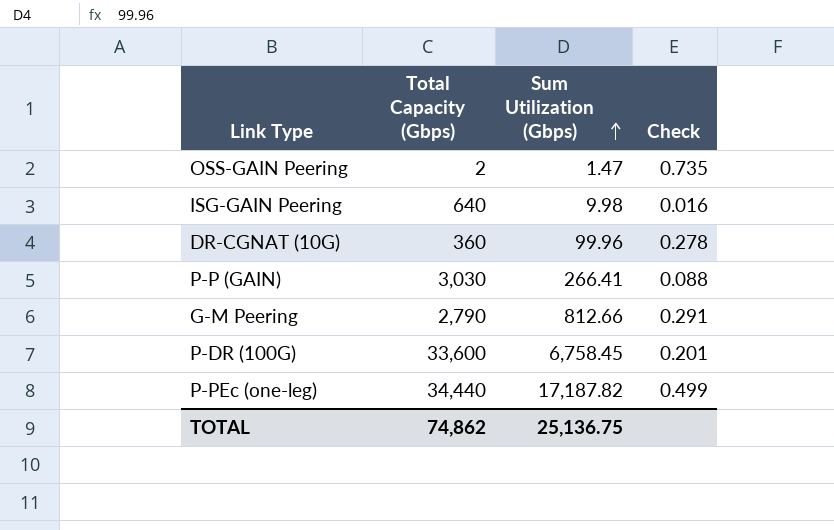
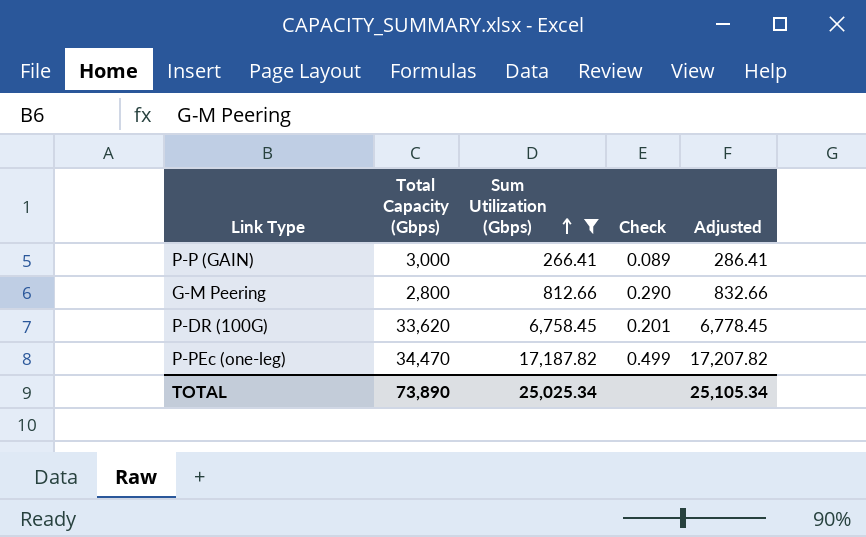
filter: none -> Sum Utilization (Gbps) >= 266.41
column Adjusted | formula: none -> [Sum Utilization (Gbps)] + 20
P-P (GAIN) | Total Capacity (Gbps): 3,030 -> 3,000
P-P (GAIN) | Check: 0.088 -> 0.089
G-M Peering | Total Capacity (Gbps): 2,790 -> 2,800
G-M Peering | Check: 0.291 -> 0.290
P-DR (100G) | Total Capacity (Gbps): 33,600 -> 33,620
P-PEc (one-leg) | Total Capacity (Gbps): 34,440 -> 34,470
TOTAL | Total Capacity (Gbps): 74,862 -> 73,890
TOTAL | Sum Utilization (Gbps): 25,136.75 -> 25,025.34

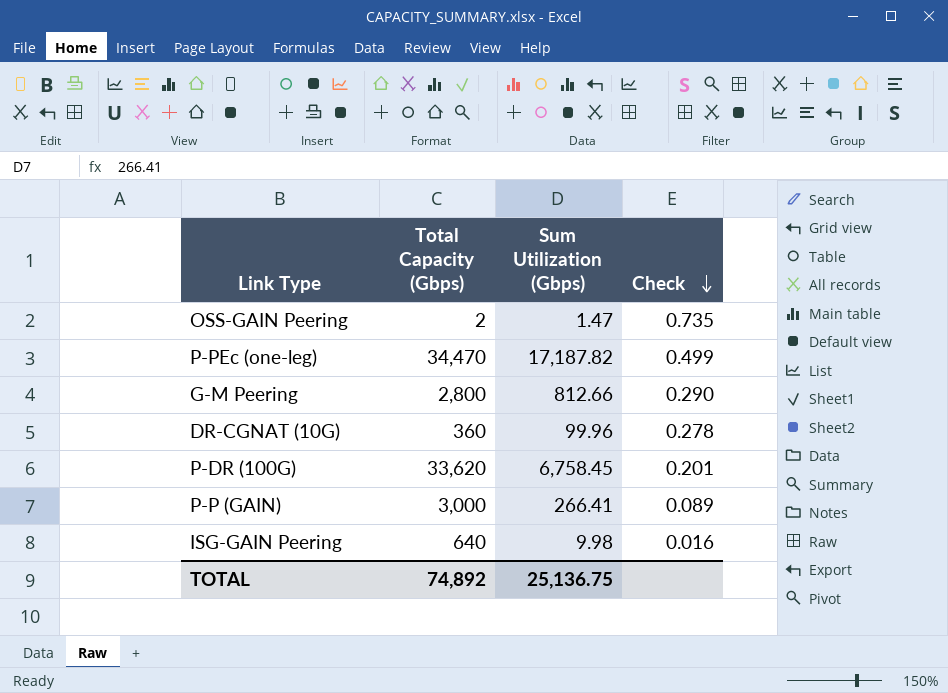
filter: Sum Utilization (Gbps) >= 266.41 -> none
row order: Sum Utilization (Gbps) ascending -> Check descending
column Adjusted | formula: [Sum Utilization (Gbps)] + 20 -> none
TOTAL | Total Capacity (Gbps): 73,890 -> 74,892
TOTAL | Sum Utilization (Gbps): 25,025.34 -> 25,136.75

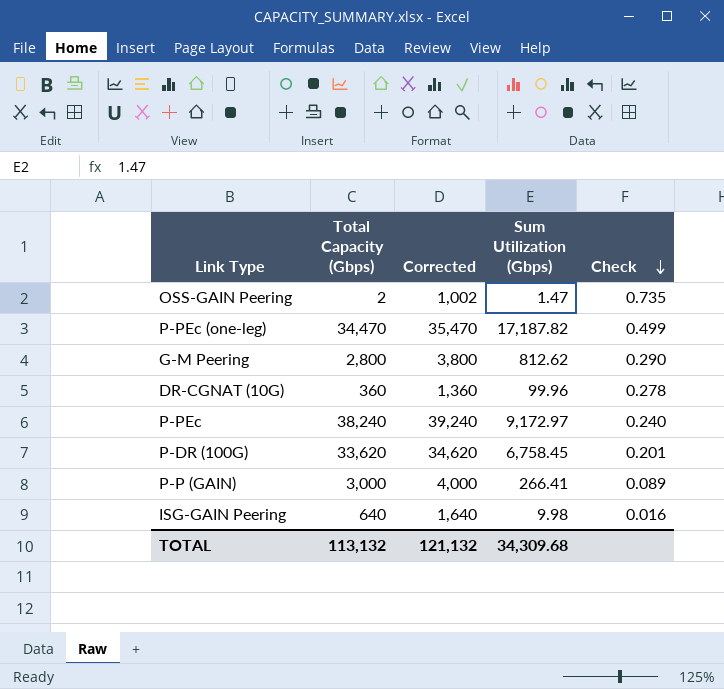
column Corrected | formula: none -> [Total Capacity (Gbps)] + 1000
G-M Peering | Sum Utilization (Gbps): 812.66 -> 812.62
row P-PEc: none -> 38,240 | 39,240 | 9,172.97 | 0.240
TOTAL | Total Capacity (Gbps): 74,892 -> 113,132
TOTAL | Sum Utilization (Gbps): 25,136.75 -> 34,309.68

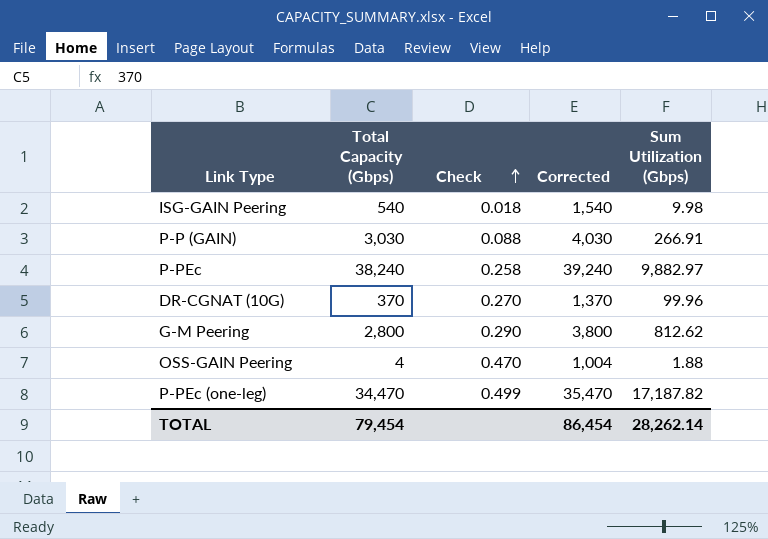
row order: Check descending -> Check ascending
column Check | position: 5 -> 3
row P-DR (100G): 33,620 | 34,620 | 6,758.45 | 0.201 -> none
ISG-GAIN Peering | Total Capacity (Gbps): 640 -> 540
ISG-GAIN Peering | Check: 0.016 -> 0.018
ISG-GAIN Peering | Corrected: 1,640 -> 1,540
P-P (GAIN) | Total Capacity (Gbps): 3,000 -> 3,030
P-P (GAIN) | Check: 0.089 -> 0.088
P-P (GAIN) | Corrected: 4,000 -> 4,030
P-P (GAIN) | Sum Utilization (Gbps): 266.41 -> 266.91
P-PEc | Check: 0.240 -> 0.258
P-PEc | Sum Utilization (Gbps): 9,172.97 -> 9,882.97
DR-CGNAT (10G) | Total Capacity (Gbps): 360 -> 370
DR-CGNAT (10G) | Check: 0.278 -> 0.270
DR-CGNAT (10G) | Corrected: 1,360 -> 1,370
OSS-GAIN Peering | Total Capacity (Gbps): 2 -> 4
OSS-GAIN Peering | Check: 0.735 -> 0.470
OSS-GAIN Peering | Corrected: 1,002 -> 1,004
OSS-GAIN Peering | Sum Utilization (Gbps): 1.47 -> 1.88
TOTAL | Total Capacity (Gbps): 113,132 -> 79,454
TOTAL | Corrected: 121,132 -> 86,454
TOTAL | Sum Utilization (Gbps): 34,309.68 -> 28,262.14

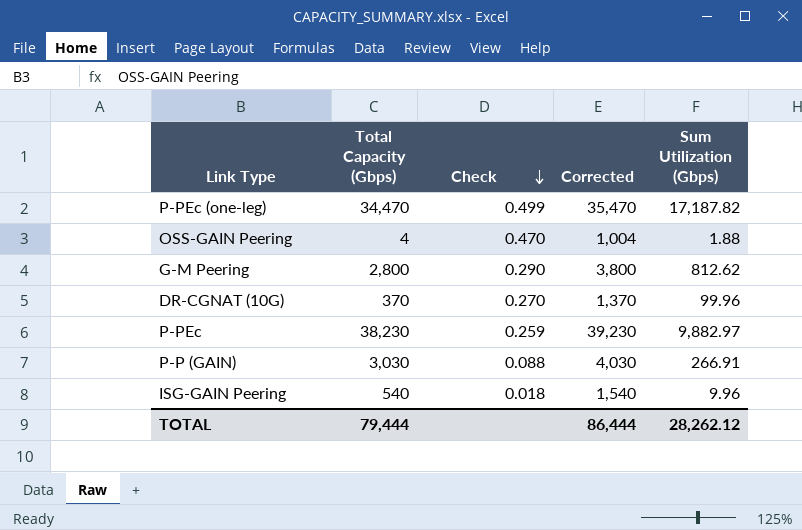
row order: Check ascending -> Check descending
P-PEc | Total Capacity (Gbps): 38,240 -> 38,230
P-PEc | Check: 0.258 -> 0.259
P-PEc | Corrected: 39,240 -> 39,230
ISG-GAIN Peering | Sum Utilization (Gbps): 9.98 -> 9.96
TOTAL | Total Capacity (Gbps): 79,454 -> 79,444
TOTAL | Corrected: 86,454 -> 86,444
TOTAL | Sum Utilization (Gbps): 28,262.14 -> 28,262.12

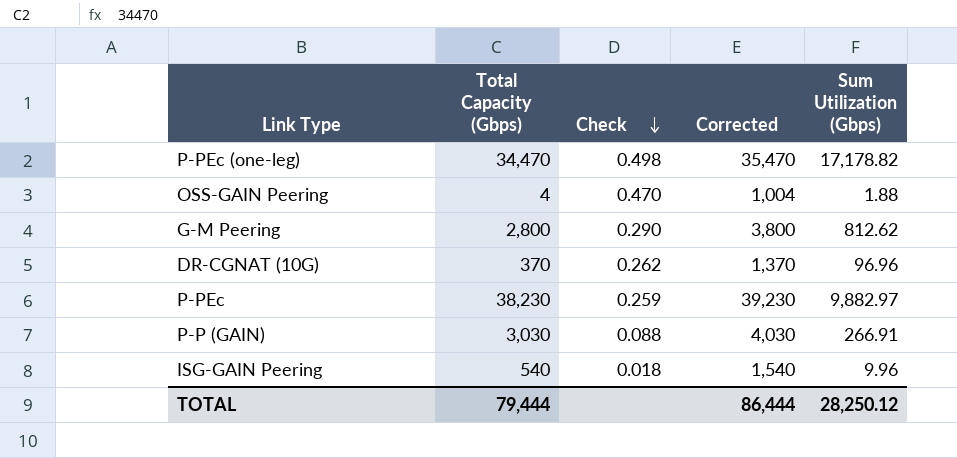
P-PEc (one-leg) | Check: 0.499 -> 0.498
P-PEc (one-leg) | Sum Utilization (Gbps): 17,187.82 -> 17,178.82
DR-CGNAT (10G) | Check: 0.270 -> 0.262
DR-CGNAT (10G) | Sum Utilization (Gbps): 99.96 -> 96.96
TOTAL | Sum Utilization (Gbps): 28,262.12 -> 28,250.12

